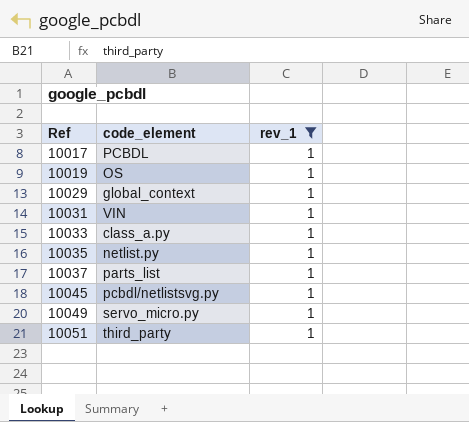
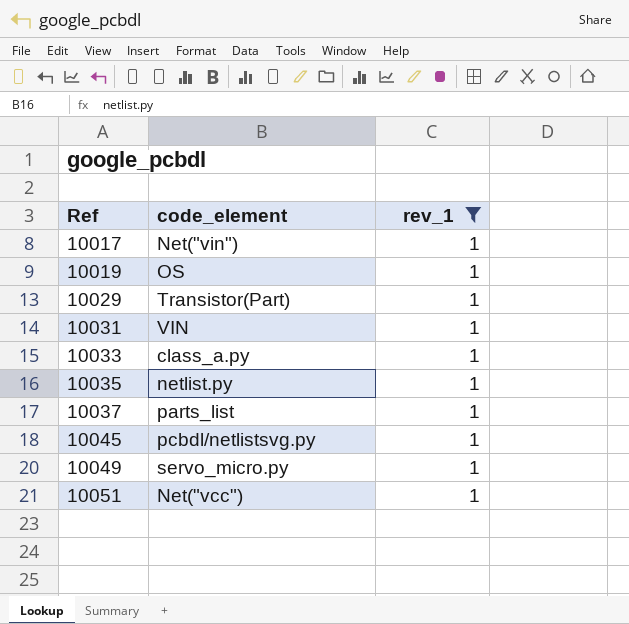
10017 | code_element: PCBDL -> Net("vin")
10029 | code_element: global_context -> Transistor(Part)
10051 | code_element: third_party -> Net("vcc")

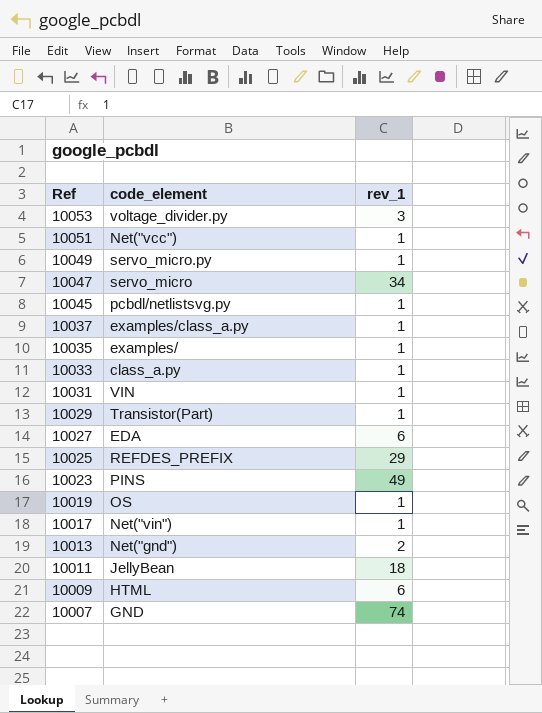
filter: rev_1 = 1 -> none
row order: Ref ascending -> Ref descending
10037 | code_element: parts_list -> examples/class_a.py
10035 | code_element: netlist.py -> examples/

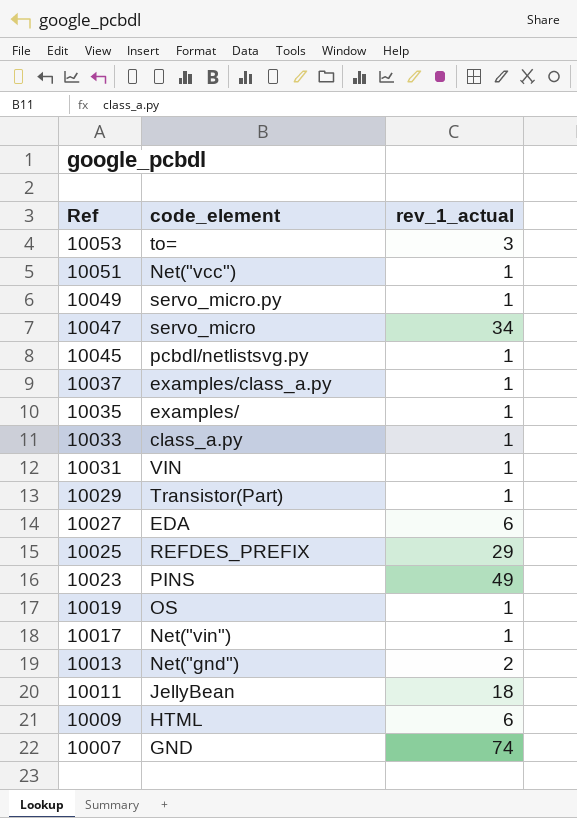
column name: rev_1 -> rev_1_actual
10053 | code_element: voltage_divider.py -> to=

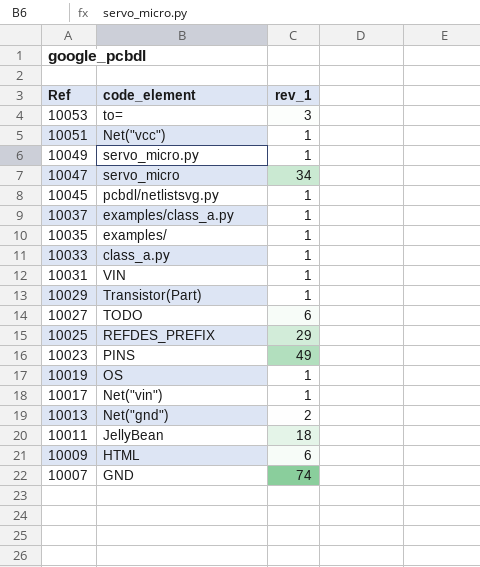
column name: rev_1_actual -> rev_1
10027 | code_element: EDA -> TODO

